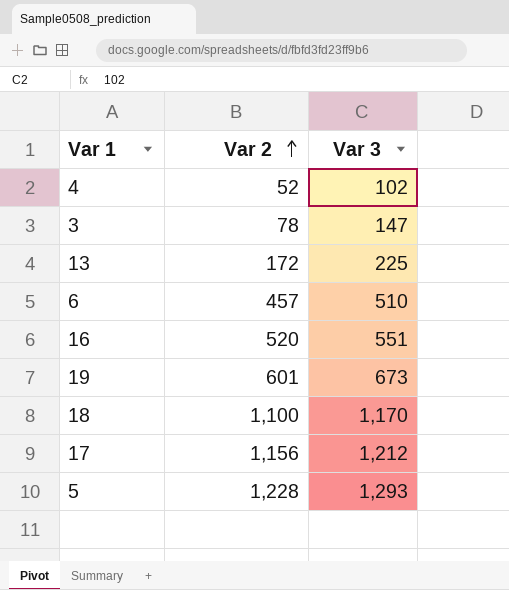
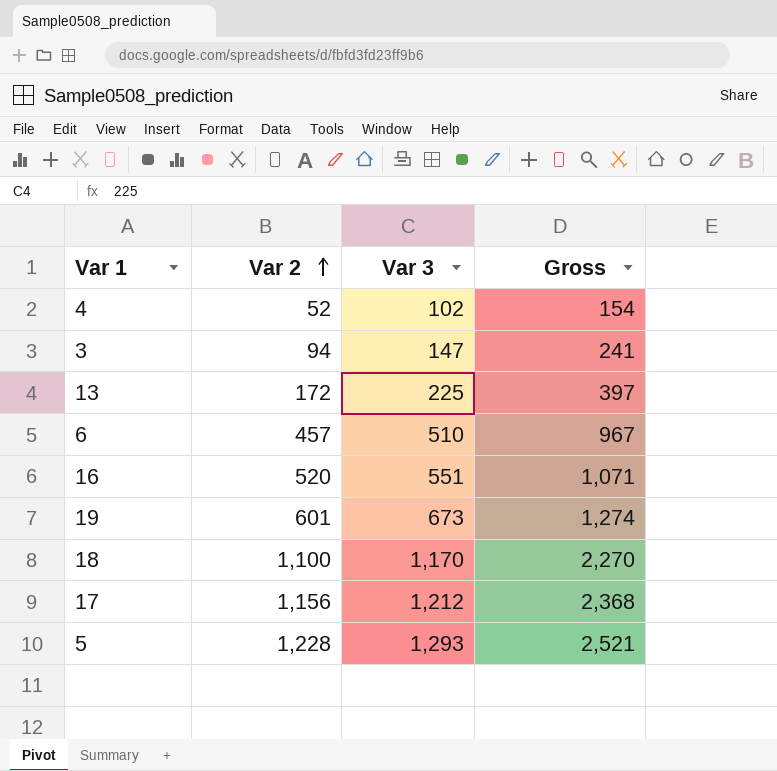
column Gross | formula: none -> [Var 2] + [Var 3]
3 | Var 2: 78 -> 94

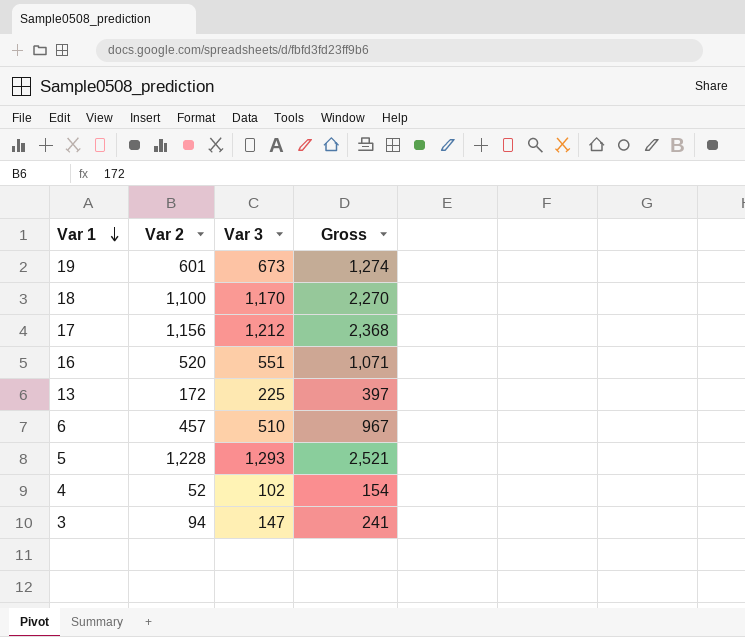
row order: Var 2 ascending -> Var 1 descending

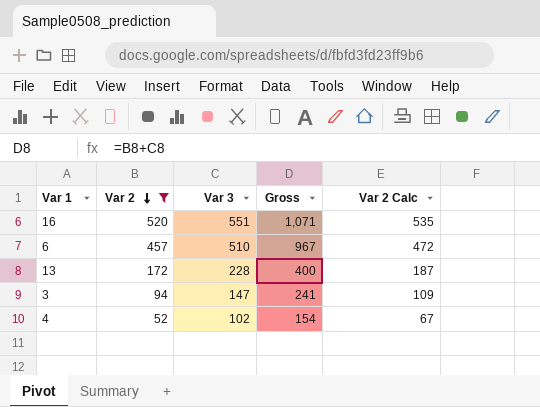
filter: none -> Var 2 <= 520
row order: Var 1 descending -> Var 2 descending
column Var 2 Calc | formula: none -> [Var 2] + 15
13 | Var 3: 225 -> 228
13 | Gross: 397 -> 400

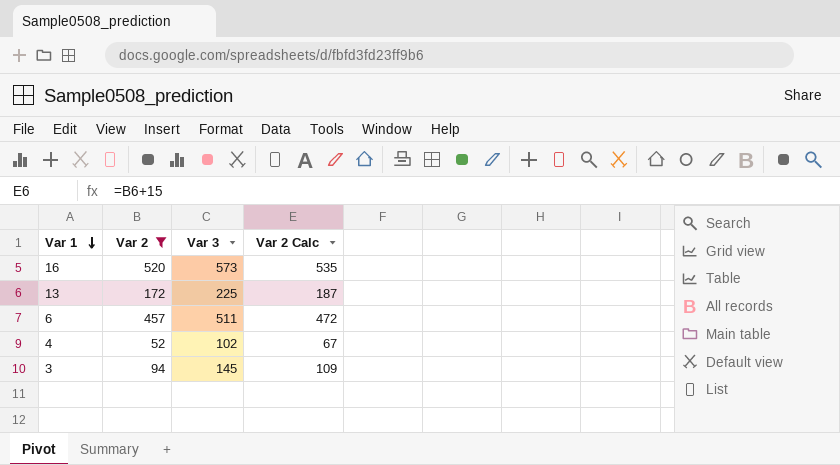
row order: Var 2 descending -> Var 1 descending
column Gross | formula: [Var 2] + [Var 3] -> none
16 | Var 3: 551 -> 573
13 | Var 3: 228 -> 225
6 | Var 3: 510 -> 511
3 | Var 3: 147 -> 145

